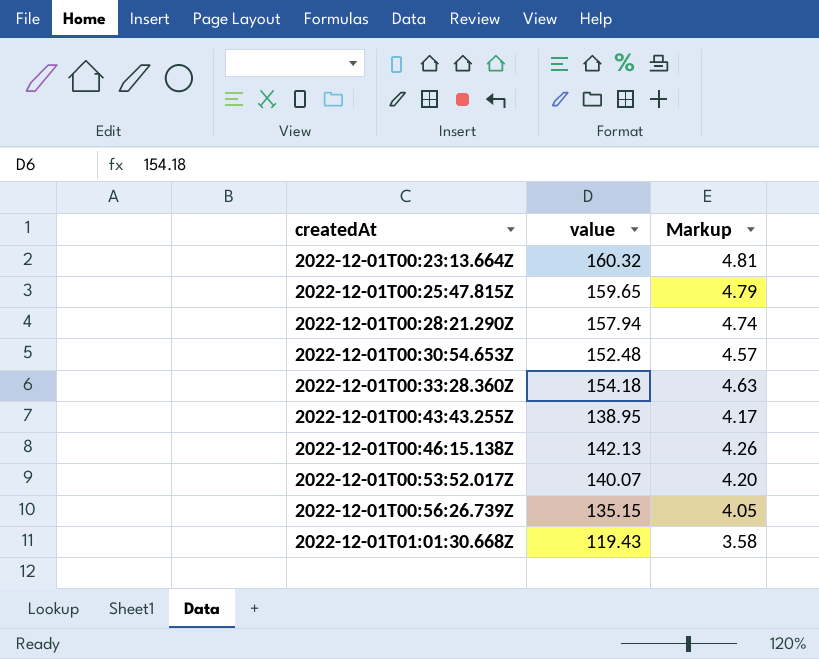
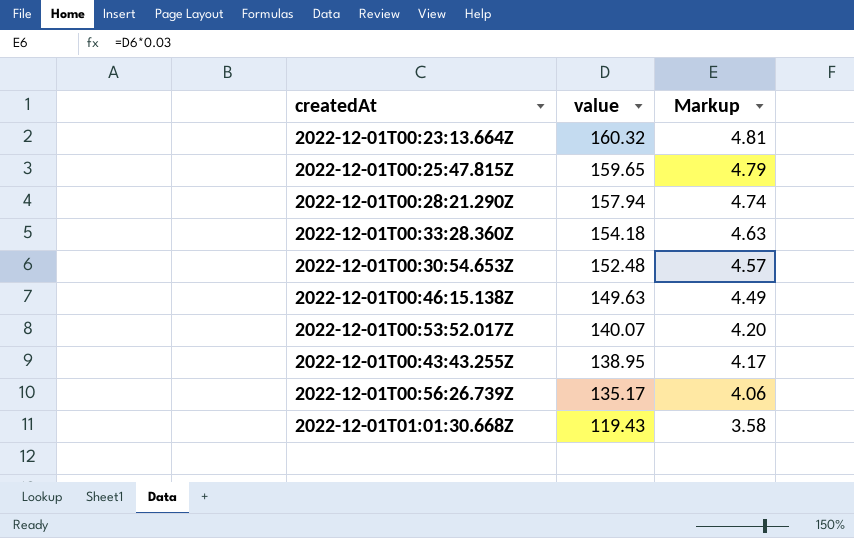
row order: createdAt ascending -> value descending
2022-12-01T00:46:15.138Z | value: 142.13 -> 149.63
2022-12-01T00:46:15.138Z | Markup: 4.26 -> 4.49
2022-12-01T00:56:26.739Z | value: 135.15 -> 135.17
2022-12-01T00:56:26.739Z | Markup: 4.05 -> 4.06

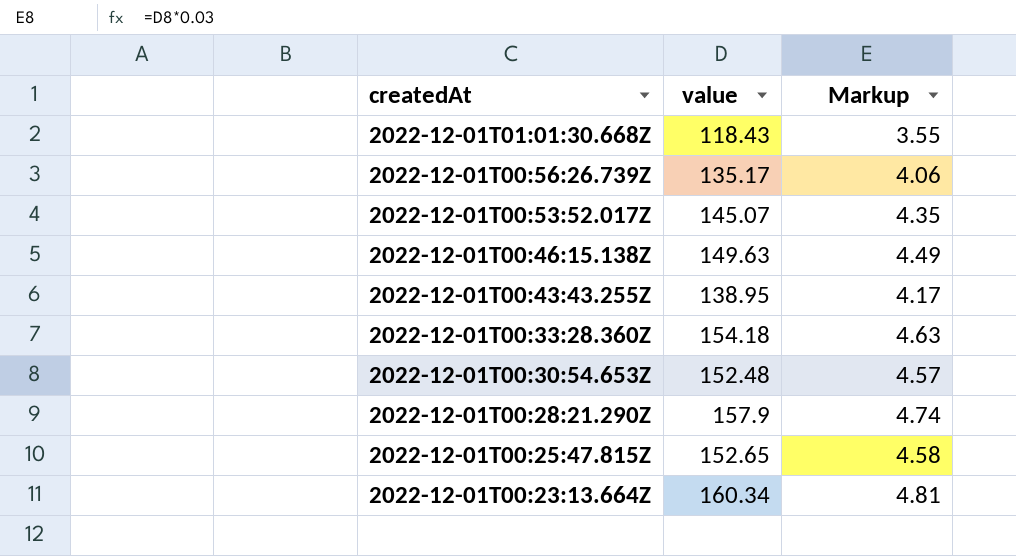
row order: value descending -> createdAt descending
2022-12-01T01:01:30.668Z | value: 119.43 -> 118.43
2022-12-01T01:01:30.668Z | Markup: 3.58 -> 3.55
2022-12-01T00:53:52.017Z | value: 140.07 -> 145.07
2022-12-01T00:53:52.017Z | Markup: 4.20 -> 4.35
2022-12-01T00:28:21.290Z | value: 157.94 -> 157.9
2022-12-01T00:25:47.815Z | value: 159.65 -> 152.65
2022-12-01T00:25:47.815Z | Markup: 4.79 -> 4.58
2022-12-01T00:23:13.664Z | value: 160.32 -> 160.34

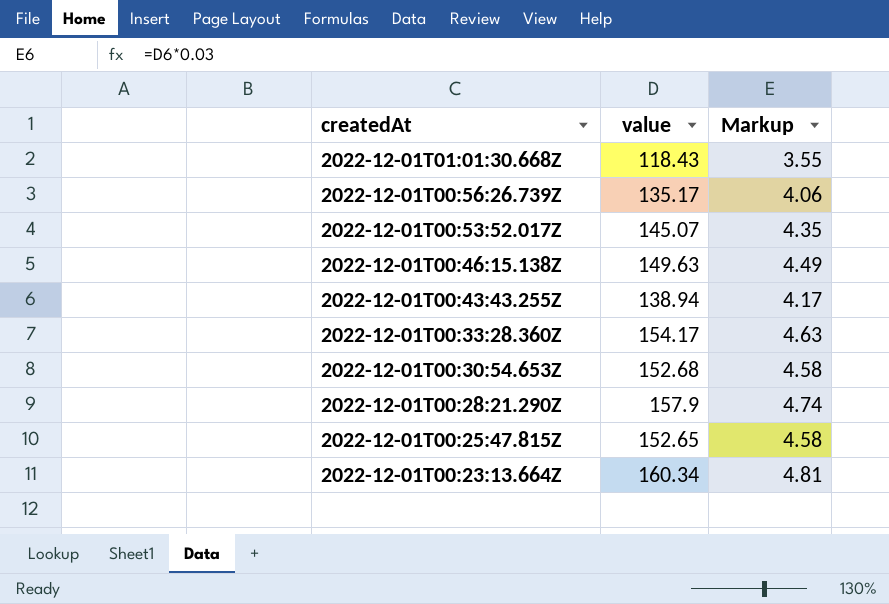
2022-12-01T00:43:43.255Z | value: 138.95 -> 138.94
2022-12-01T00:33:28.360Z | value: 154.18 -> 154.17
2022-12-01T00:30:54.653Z | value: 152.48 -> 152.68
2022-12-01T00:30:54.653Z | Markup: 4.57 -> 4.58

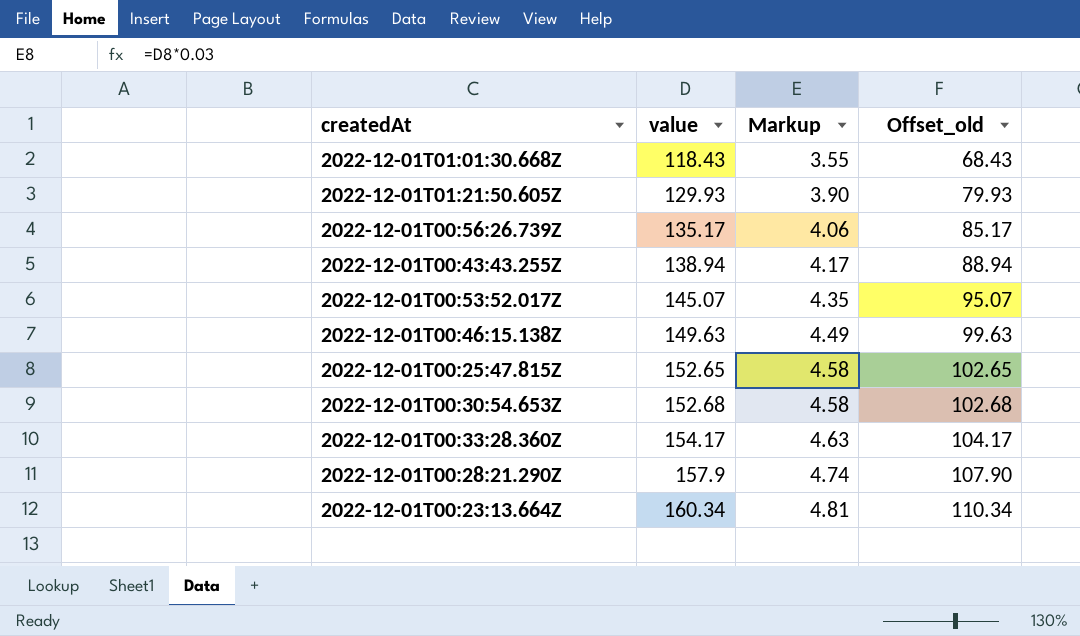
row order: createdAt descending -> value ascending
column Offset_old | formula: none -> [value] - 50
row 2022-12-01T01:21:50.605Z: none -> 129.93 | 3.90 | 79.93

